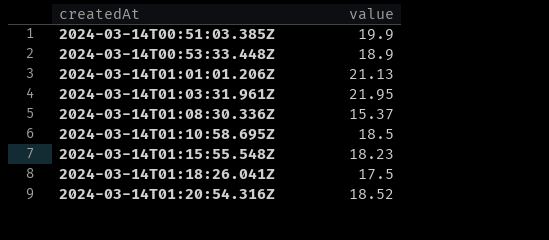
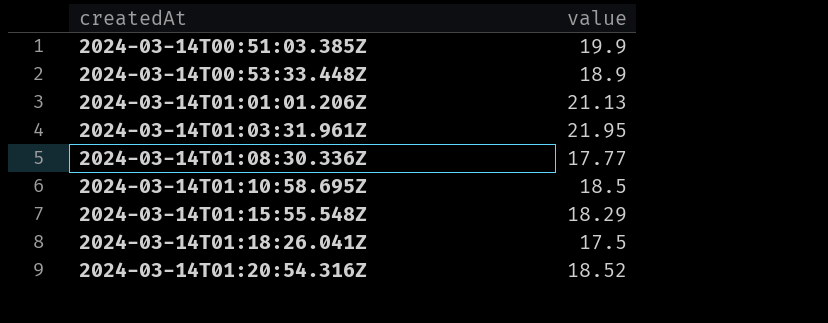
2024-03-14T01:08:30.336Z | value: 15.37 -> 17.77
2024-03-14T01:15:55.548Z | value: 18.23 -> 18.29

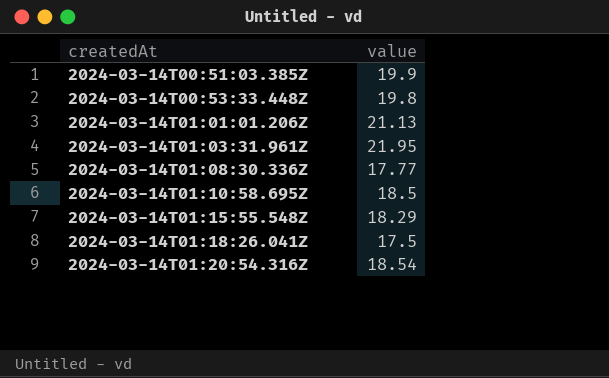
2024-03-14T00:53:33.448Z | value: 18.9 -> 19.8
2024-03-14T01:20:54.316Z | value: 18.52 -> 18.54

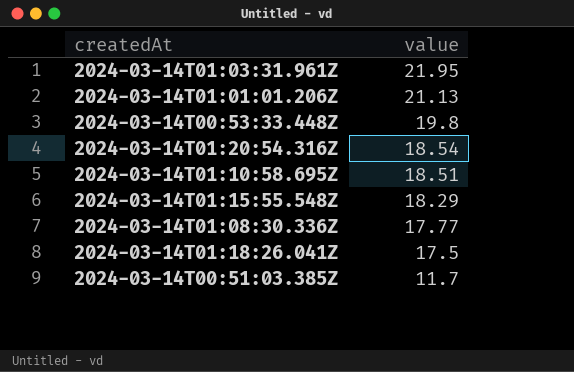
row order: createdAt ascending -> value descending
2024-03-14T01:10:58.695Z | value: 18.5 -> 18.51
2024-03-14T00:51:03.385Z | value: 19.9 -> 11.7

